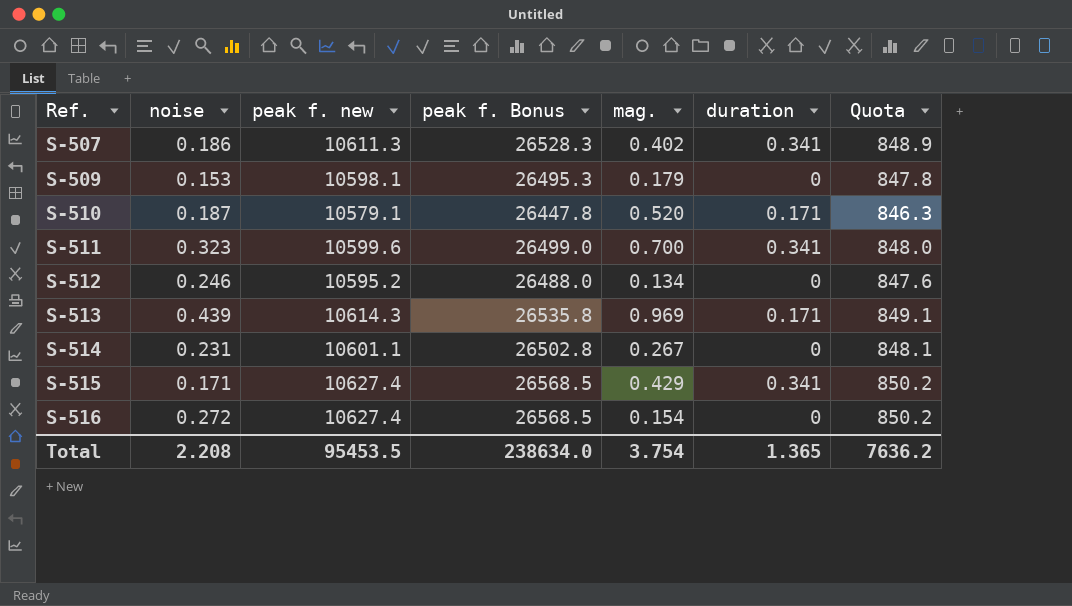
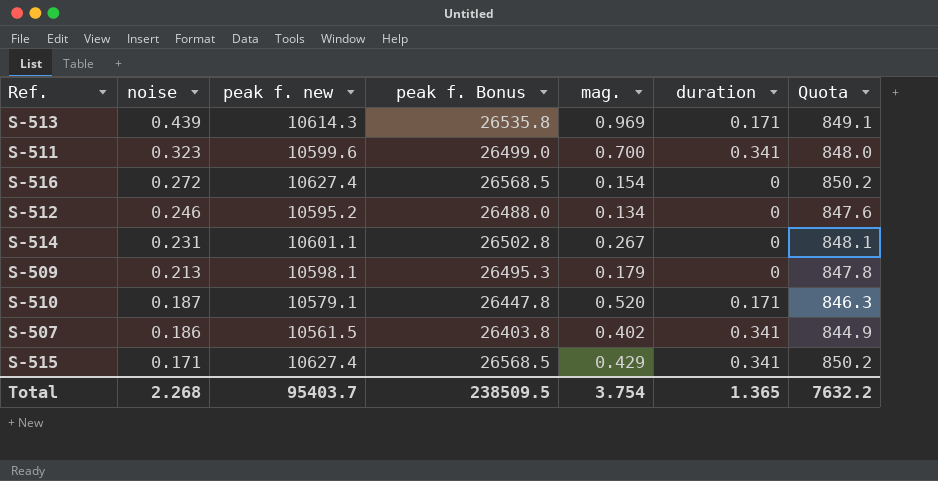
row order: Ref. ascending -> noise descending
S-509 | noise: 0.153 -> 0.213
S-507 | peak f. new: 10611.3 -> 10561.5
S-507 | peak f. Bonus: 26528.3 -> 26403.8
S-507 | Quota: 848.9 -> 844.9
Total | noise: 2.208 -> 2.268
Total | peak f. new: 95453.5 -> 95403.7
Total | peak f. Bonus: 238634.0 -> 238509.5
Total | Quota: 7636.2 -> 7632.2

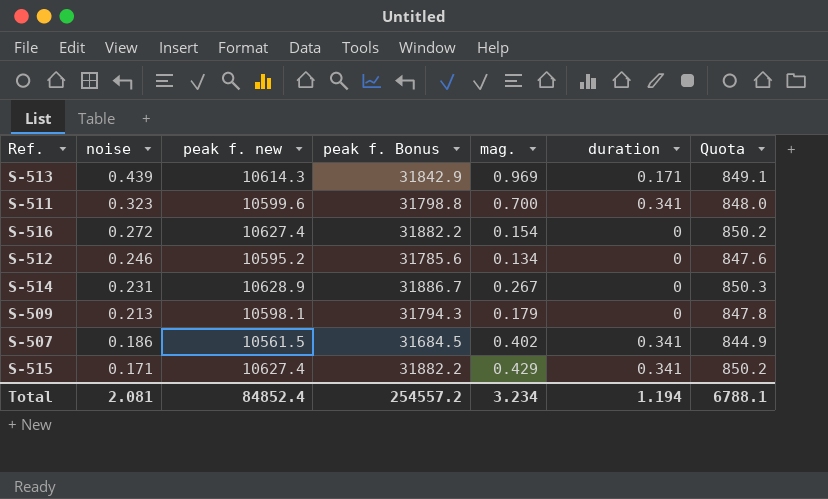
column peak f. Bonus | formula: [peak f. new] * 2.5 -> [peak f. new] * 3
row S-510: 0.187 | 10579.1 | 26447.8 | 0.520 | 0.171 | 846.3 -> none
S-514 | peak f. new: 10601.1 -> 10628.9
S-514 | Quota: 848.1 -> 850.3
Total | noise: 2.268 -> 2.081
Total | peak f. new: 95403.7 -> 84852.4
Total | peak f. Bonus: 238509.5 -> 254557.2
Total | mag.: 3.754 -> 3.234
Total | duration: 1.365 -> 1.194
Total | Quota: 7632.2 -> 6788.1

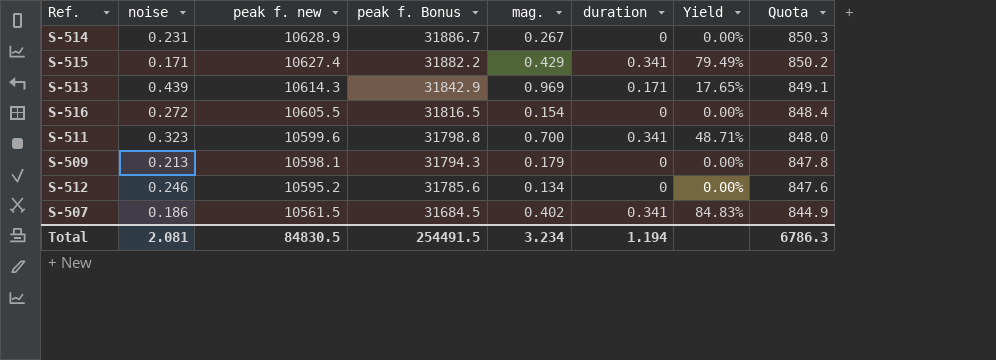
row order: noise descending -> peak f. new descending
column Yield | formula: none -> [duration] / [mag.]
S-516 | peak f. new: 10627.4 -> 10605.5
S-516 | peak f. Bonus: 31882.2 -> 31816.5
S-516 | Quota: 850.2 -> 848.4
Total | peak f. new: 84852.4 -> 84830.5
Total | peak f. Bonus: 254557.2 -> 254491.5
Total | Quota: 6788.1 -> 6786.3

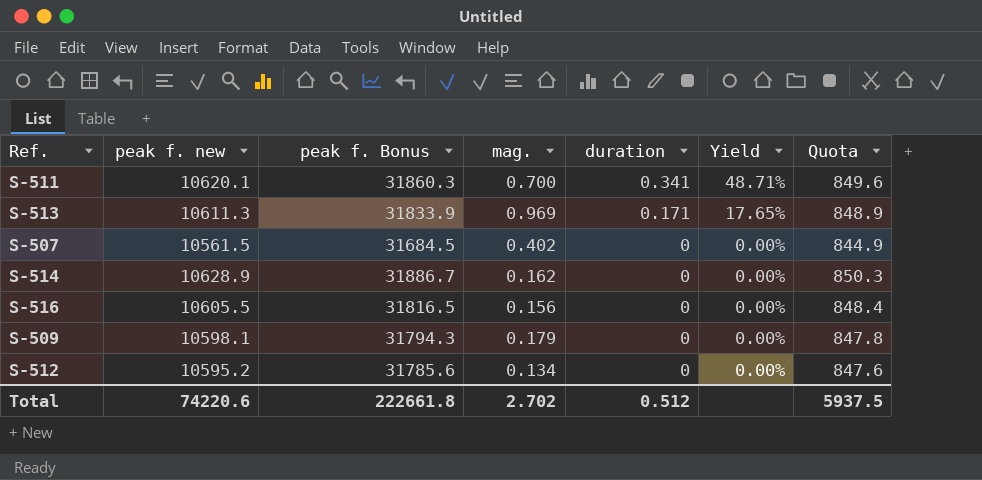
row order: peak f. new descending -> duration descending
column noise | position: 2 -> none
row S-515: 0.171 | 10627.4 | 31882.2 | 0.429 | 0.341 | 79.49% | 850.2 -> none
S-511 | peak f. new: 10599.6 -> 10620.1
S-511 | peak f. Bonus: 31798.8 -> 31860.3
S-511 | Quota: 848.0 -> 849.6
S-513 | peak f. new: 10614.3 -> 10611.3
S-513 | peak f. Bonus: 31842.9 -> 31833.9
S-513 | Quota: 849.1 -> 848.9
S-507 | duration: 0.341 -> 0
S-507 | Yield: 84.83% -> 0.00%
S-514 | mag.: 0.267 -> 0.162
S-516 | mag.: 0.154 -> 0.156
Total | peak f. new: 84830.5 -> 74220.6
Total | peak f. Bonus: 254491.5 -> 222661.8
Total | mag.: 3.234 -> 2.702
Total | duration: 1.194 -> 0.512
Total | Quota: 6786.3 -> 5937.5

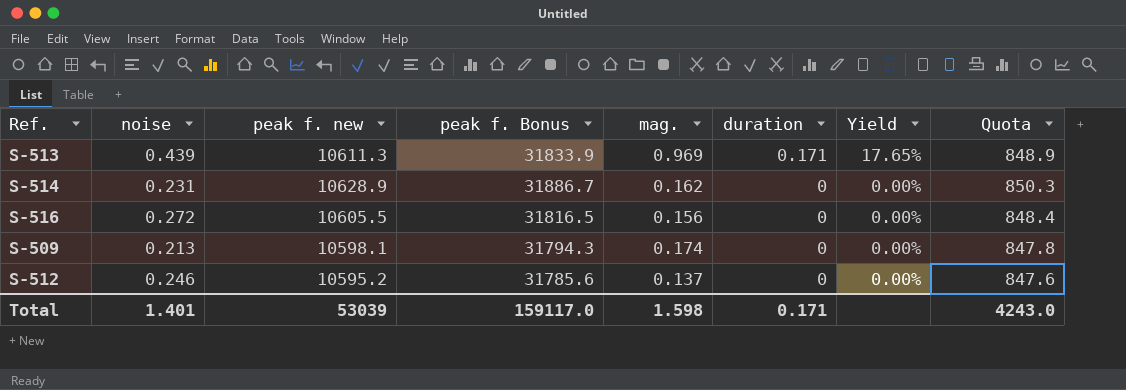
column noise | position: none -> 2
row S-511: 10620.1 | 31860.3 | 0.700 | 0.341 | 48.71% | 849.6 -> none
row S-507: 10561.5 | 31684.5 | 0.402 | 0 | 0.00% | 844.9 -> none
S-509 | mag.: 0.179 -> 0.174
S-512 | mag.: 0.134 -> 0.137
Total | peak f. new: 74220.6 -> 53039
Total | peak f. Bonus: 222661.8 -> 159117.0
Total | mag.: 2.702 -> 1.598
Total | duration: 0.512 -> 0.171
Total | Quota: 5937.5 -> 4243.0

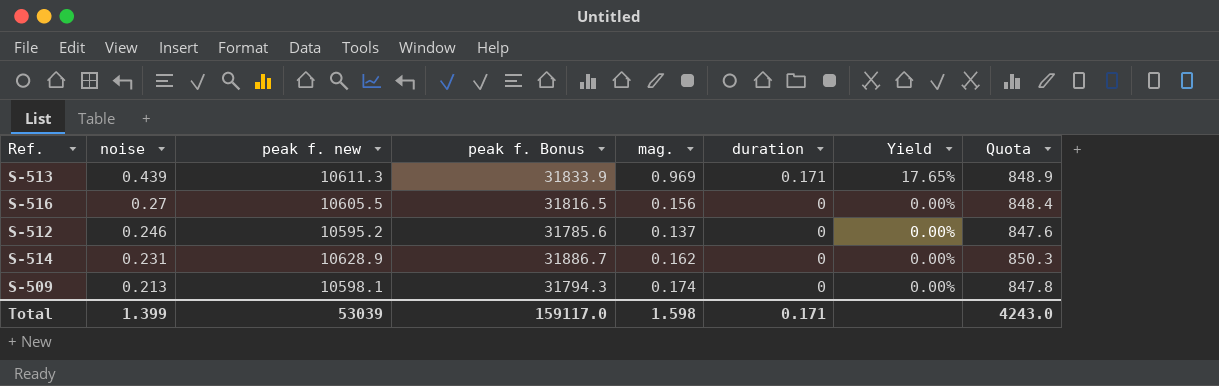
row order: duration descending -> noise descending
S-516 | noise: 0.272 -> 0.27
Total | noise: 1.401 -> 1.399

